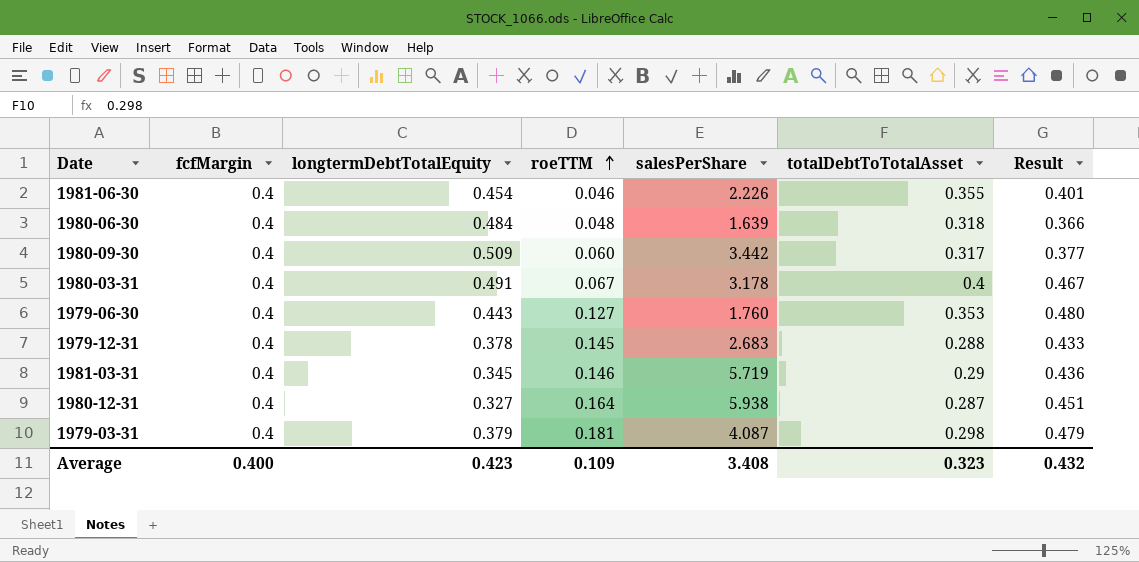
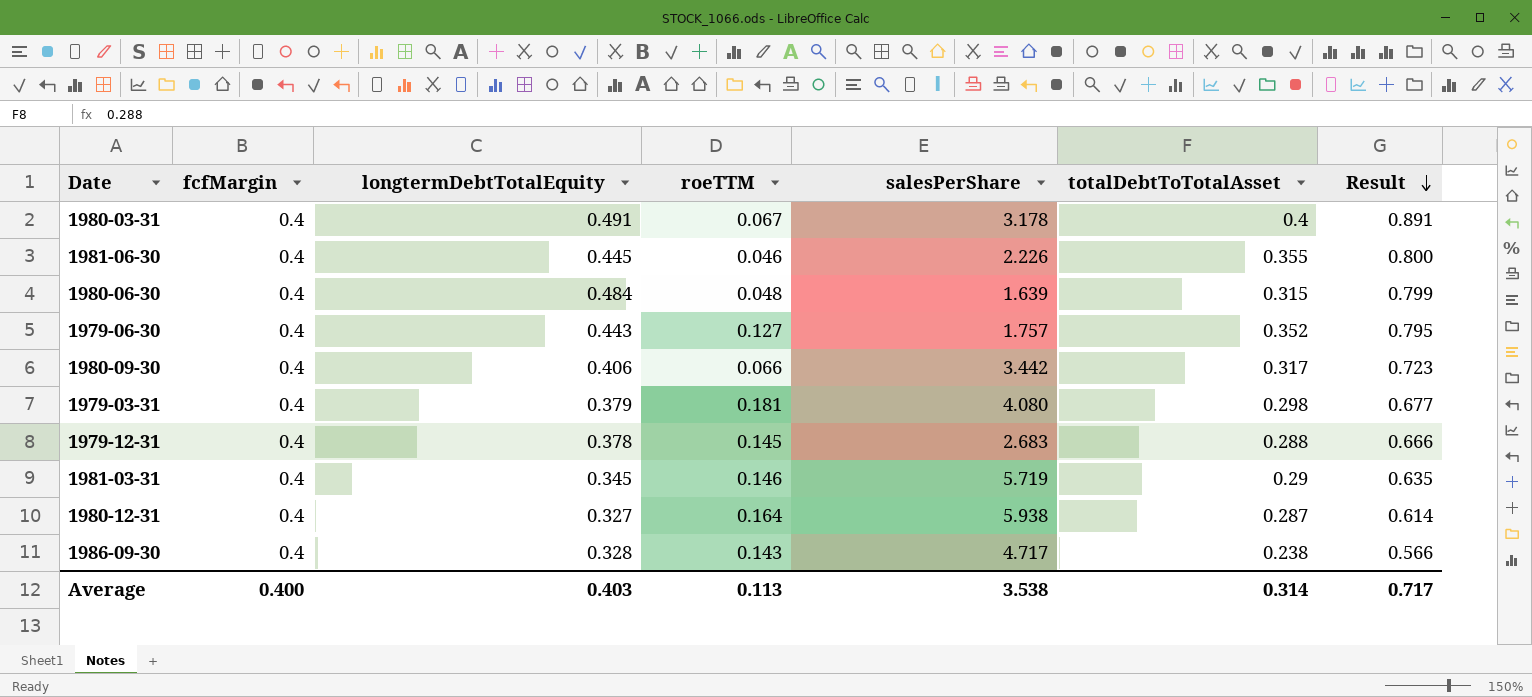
row order: roeTTM ascending -> Result descending
column Result | formula: [roeTTM] + [totalDebtToTotalAsset] -> [longtermDebtTotalEquity] + [totalDebtToTotalAsset]
1981-06-30 | longtermDebtTotalEquity: 0.454 -> 0.445
1980-06-30 | totalDebtToTotalAsset: 0.318 -> 0.315
1979-06-30 | salesPerShare: 1.760 -> 1.757
1979-06-30 | totalDebtToTotalAsset: 0.353 -> 0.352
1980-09-30 | longtermDebtTotalEquity: 0.509 -> 0.406
1980-09-30 | roeTTM: 0.060 -> 0.066
1979-03-31 | salesPerShare: 4.087 -> 4.080
row 1986-09-30: none -> 0.4 | 0.328 | 0.143 | 4.717 | 0.238 | 0.566
Average | longtermDebtTotalEquity: 0.423 -> 0.403
Average | roeTTM: 0.109 -> 0.113
Average | salesPerShare: 3.408 -> 3.538
Average | totalDebtToTotalAsset: 0.323 -> 0.314
Average | Result: 0.432 -> 0.717

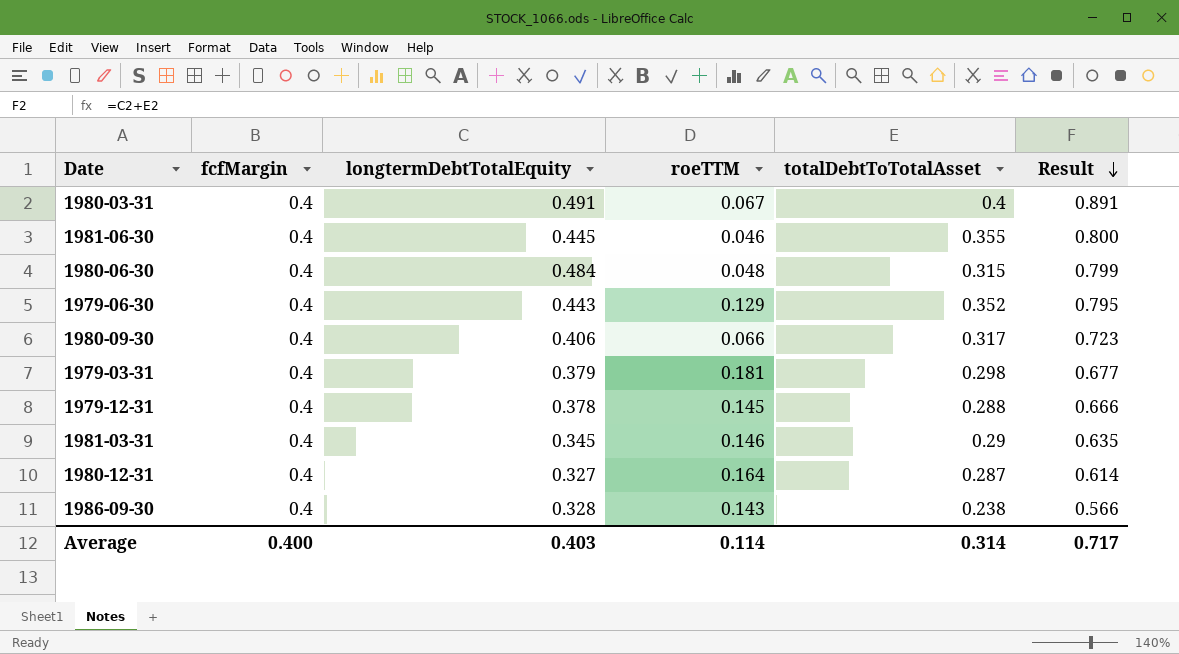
column salesPerShare | position: 5 -> none
1979-06-30 | roeTTM: 0.127 -> 0.129
Average | roeTTM: 0.113 -> 0.114

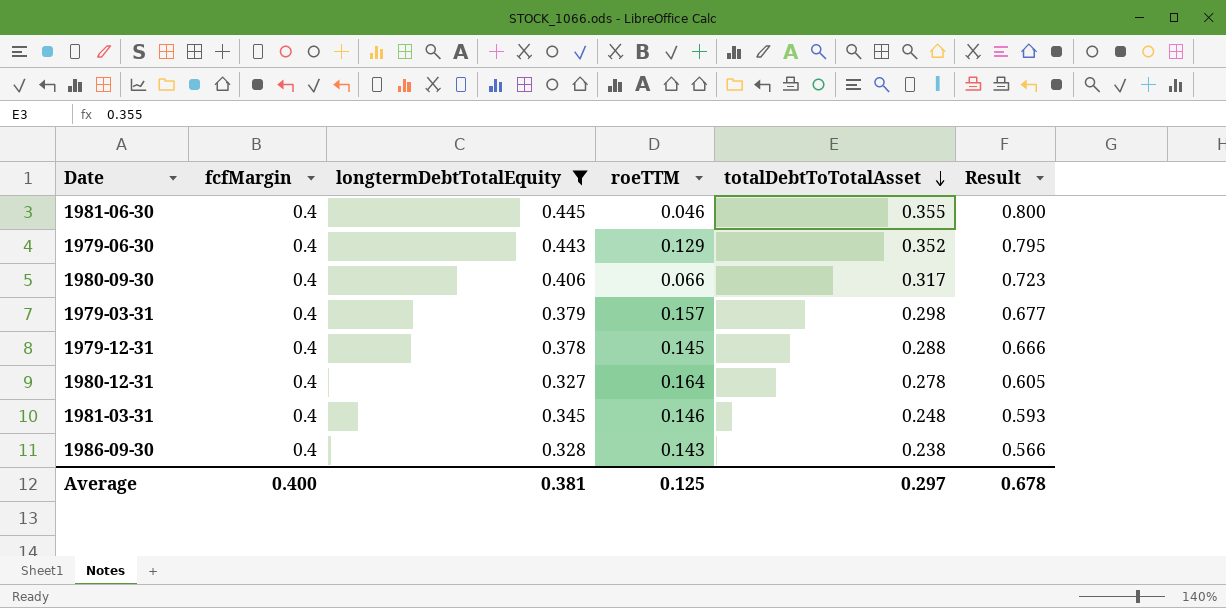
filter: none -> longtermDebtTotalEquity <= 0.445
row order: Result descending -> totalDebtToTotalAsset descending
1979-03-31 | roeTTM: 0.181 -> 0.157
1980-12-31 | totalDebtToTotalAsset: 0.287 -> 0.278
1980-12-31 | Result: 0.614 -> 0.605
1981-03-31 | totalDebtToTotalAsset: 0.29 -> 0.248
1981-03-31 | Result: 0.635 -> 0.593
Average | longtermDebtTotalEquity: 0.403 -> 0.381
Average | roeTTM: 0.114 -> 0.125
Average | totalDebtToTotalAsset: 0.314 -> 0.297
Average | Result: 0.717 -> 0.678

